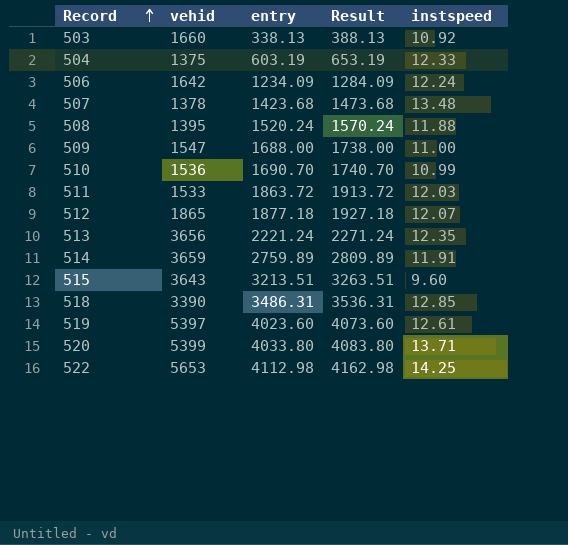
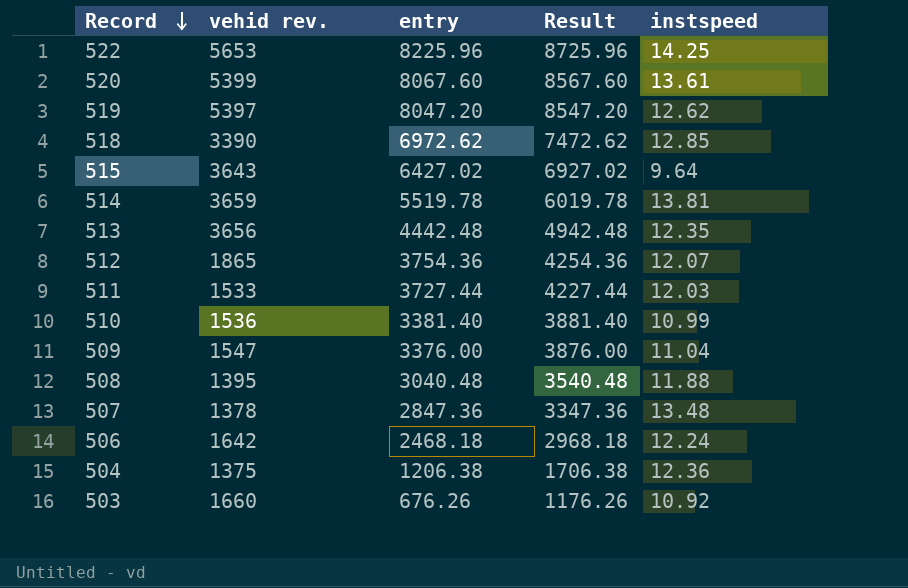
row order: Record ascending -> Record descending
column name: vehid -> vehid rev.
column Result | formula: [entry] + 50 -> [entry] + 500
522 | entry: 4112.98 -> 8225.96
520 | entry: 4033.80 -> 8067.60
520 | instspeed: 13.71 -> 13.61
519 | entry: 4023.60 -> 8047.20
519 | instspeed: 12.61 -> 12.62
518 | entry: 3486.31 -> 6972.62
515 | entry: 3213.51 -> 6427.02
515 | instspeed: 9.60 -> 9.64
514 | entry: 2759.89 -> 5519.78
514 | instspeed: 11.91 -> 13.81
513 | entry: 2221.24 -> 4442.48
512 | entry: 1877.18 -> 3754.36
511 | entry: 1863.72 -> 3727.44
510 | entry: 1690.70 -> 3381.40
509 | entry: 1688.00 -> 3376.00
509 | instspeed: 11.00 -> 11.04
508 | entry: 1520.24 -> 3040.48
507 | entry: 1423.68 -> 2847.36
506 | entry: 1234.09 -> 2468.18
504 | entry: 603.19 -> 1206.38
504 | instspeed: 12.33 -> 12.36
503 | entry: 338.13 -> 676.26

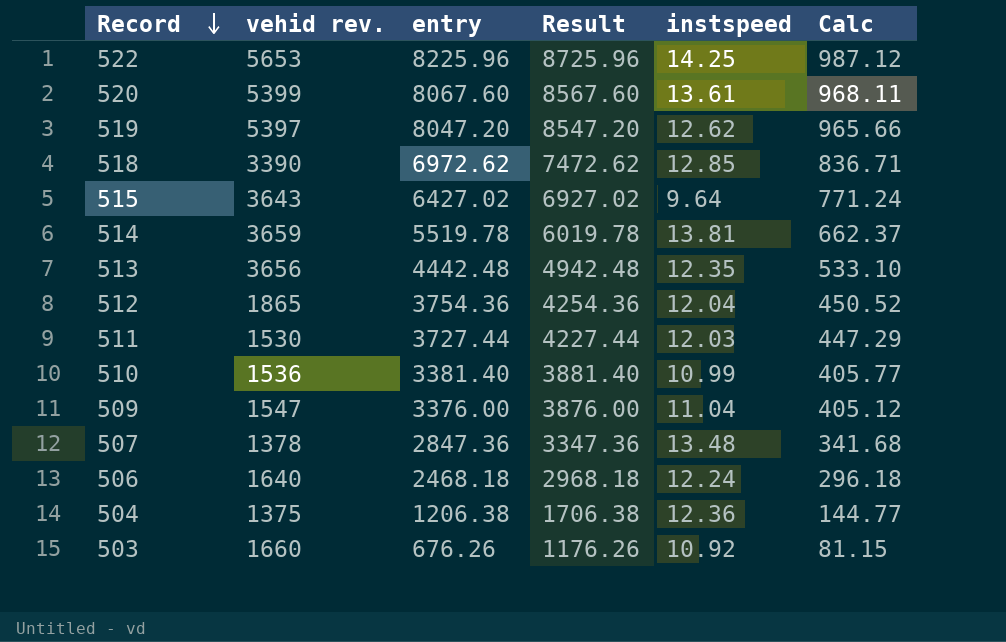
column Calc | formula: none -> [entry] * 0.12
row 508: 1395 | 3040.48 | 3540.48 | 11.88 -> none
512 | instspeed: 12.07 -> 12.04
511 | vehid rev.: 1533 -> 1530
506 | vehid rev.: 1642 -> 1640

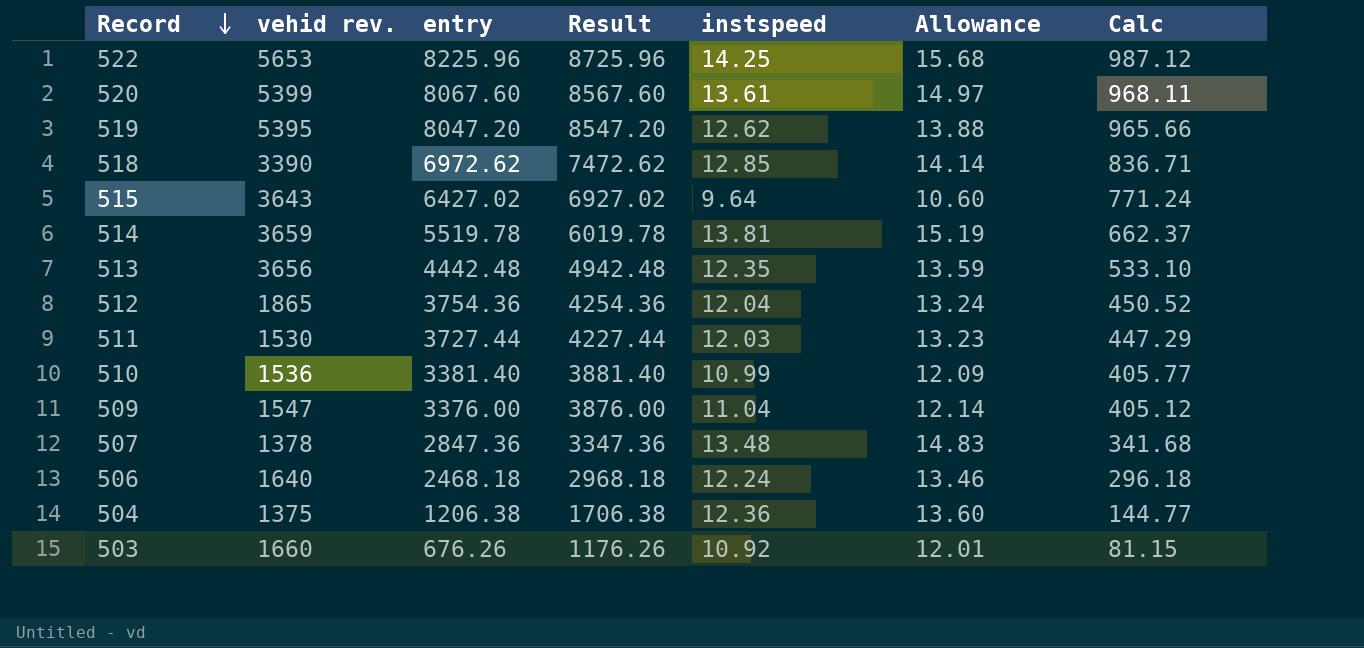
column Allowance | formula: none -> [instspeed] * 1.1
519 | vehid rev.: 5397 -> 5395

